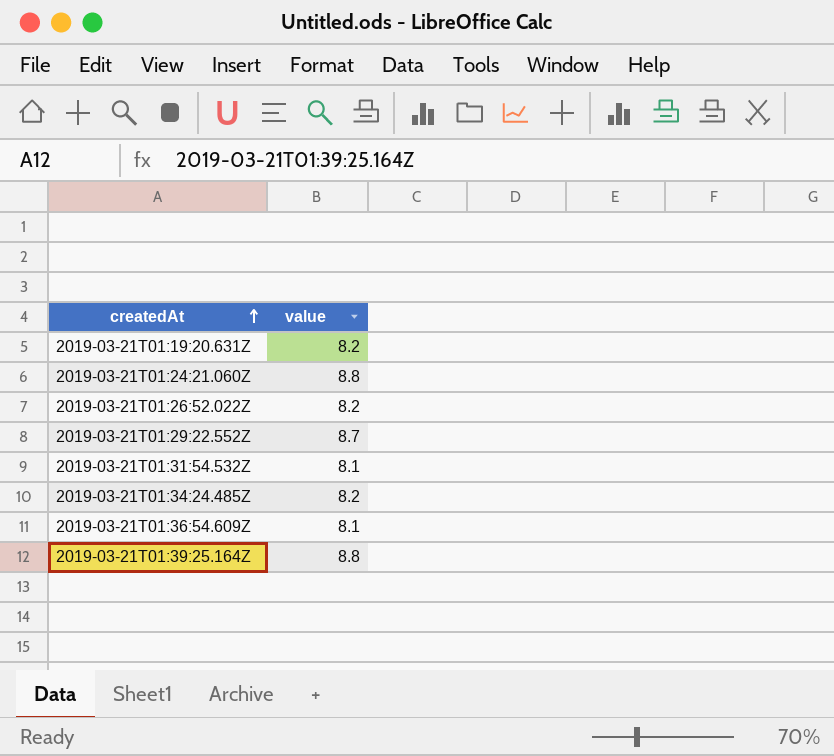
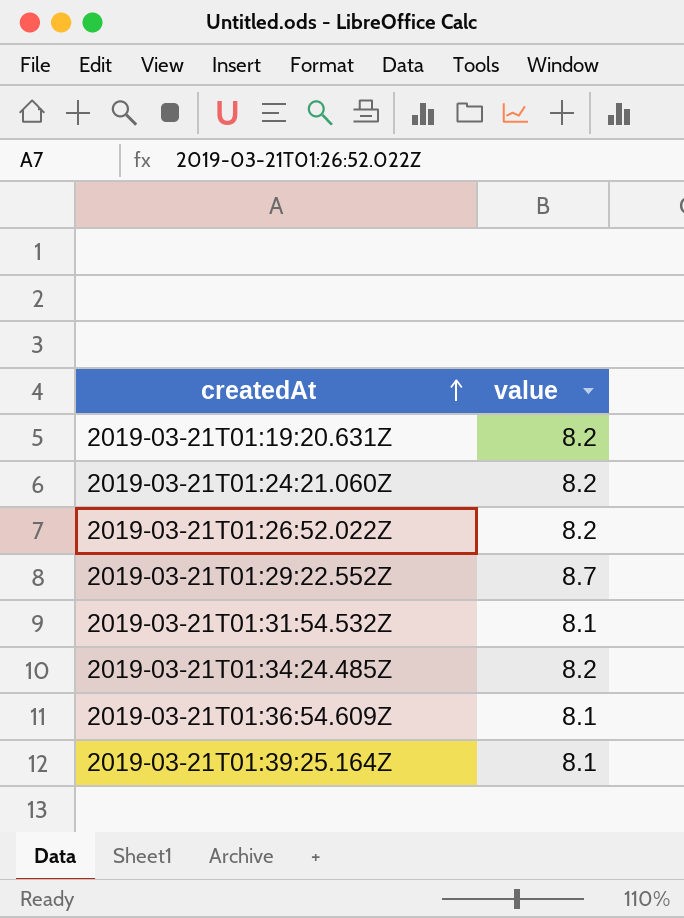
2019-03-21T01:24:21.060Z | value: 8.8 -> 8.2
2019-03-21T01:39:25.164Z | value: 8.8 -> 8.1

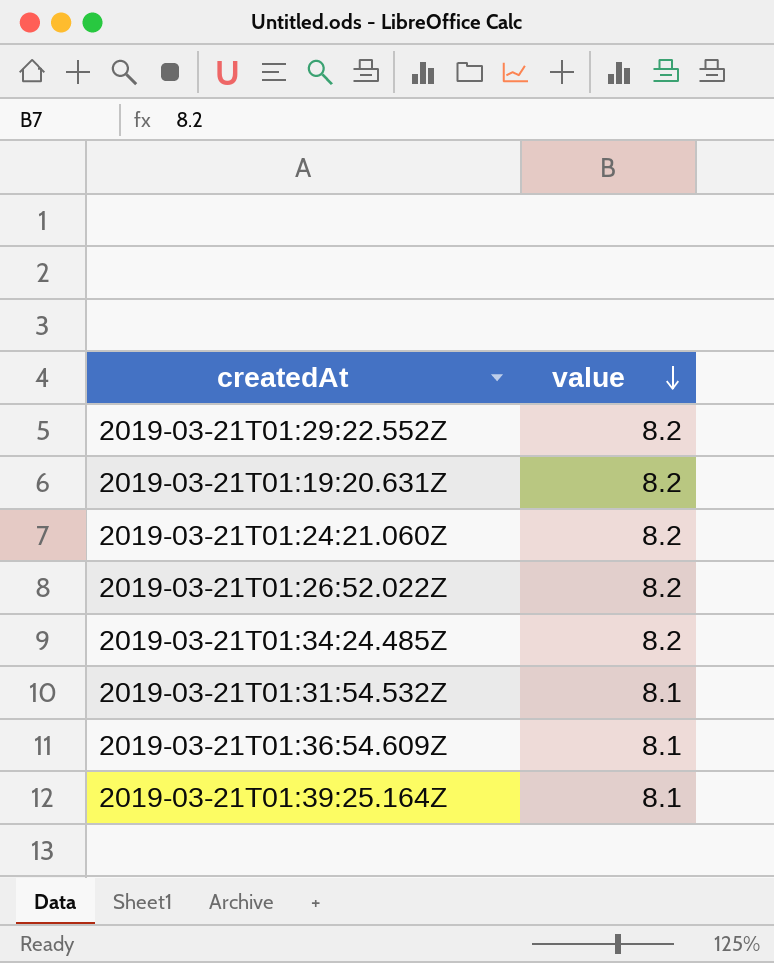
row order: createdAt ascending -> value descending
2019-03-21T01:29:22.552Z | value: 8.7 -> 8.2

